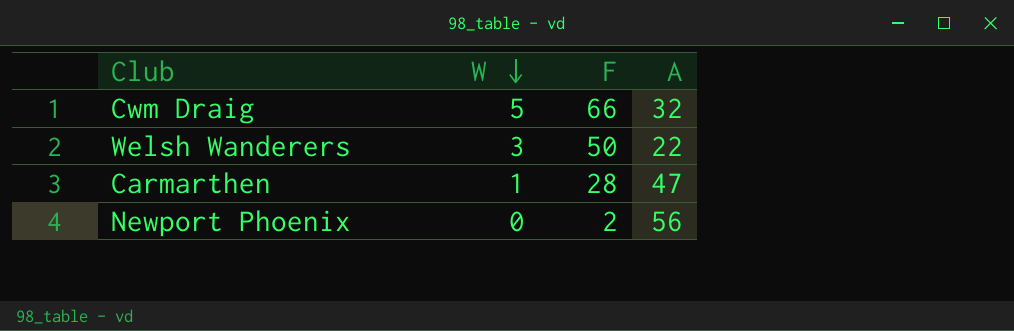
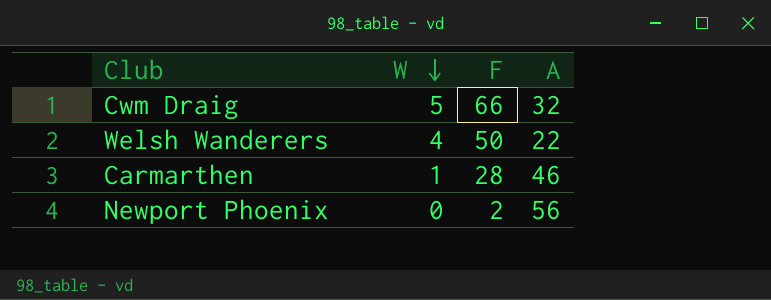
Welsh Wanderers | W: 3 -> 4
Carmarthen | A: 47 -> 46

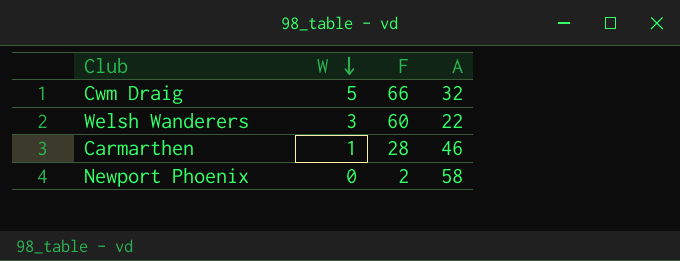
Welsh Wanderers | W: 4 -> 3
Welsh Wanderers | F: 50 -> 60
Newport Phoenix | A: 56 -> 58

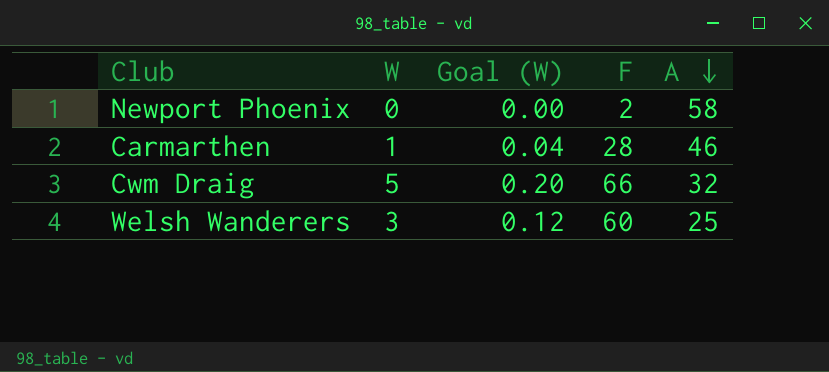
row order: W descending -> A descending
column Goal (W) | formula: none -> [W] * 0.04
Welsh Wanderers | A: 22 -> 25

